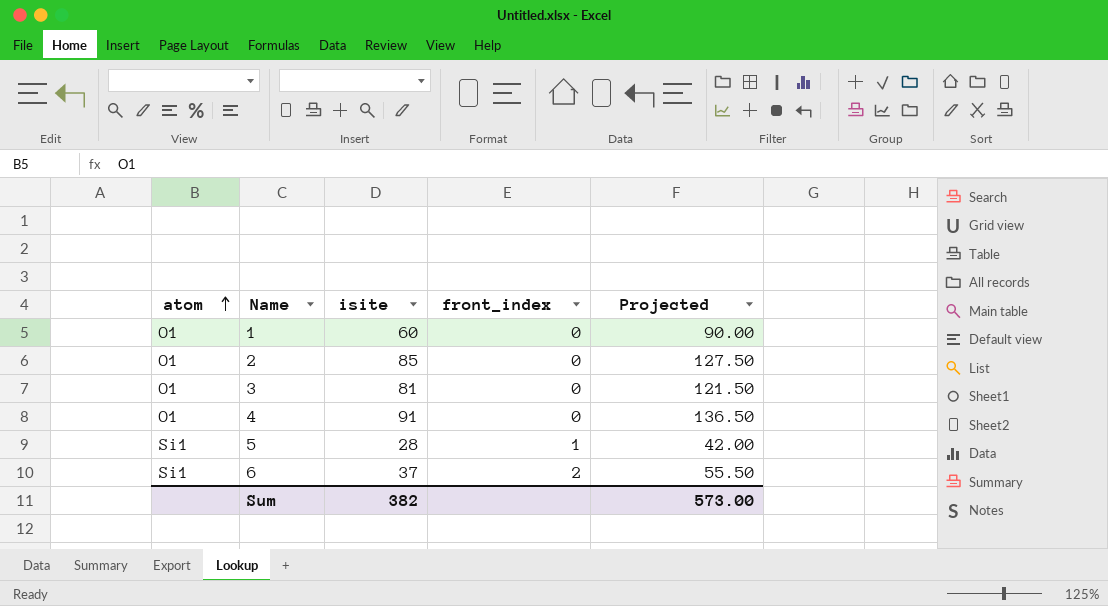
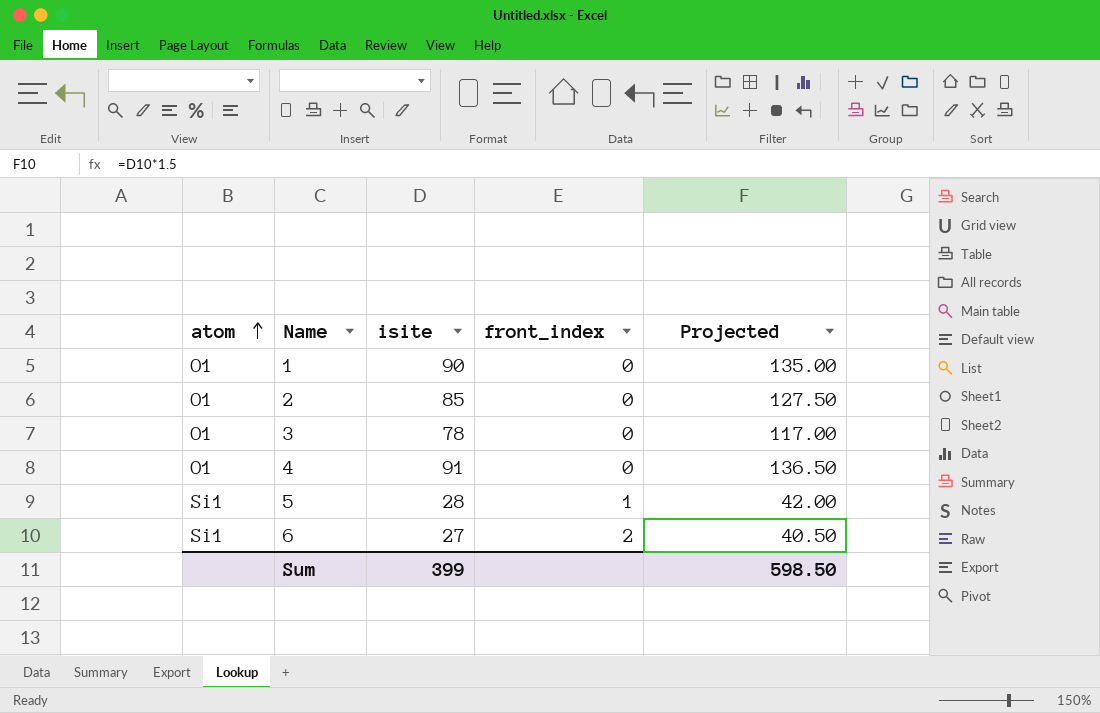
1 | isite: 60 -> 90
1 | Projected: 90.00 -> 135.00
3 | isite: 81 -> 78
3 | Projected: 121.50 -> 117.00
6 | isite: 37 -> 27
6 | Projected: 55.50 -> 40.50
Sum | isite: 382 -> 399
Sum | Projected: 573.00 -> 598.50

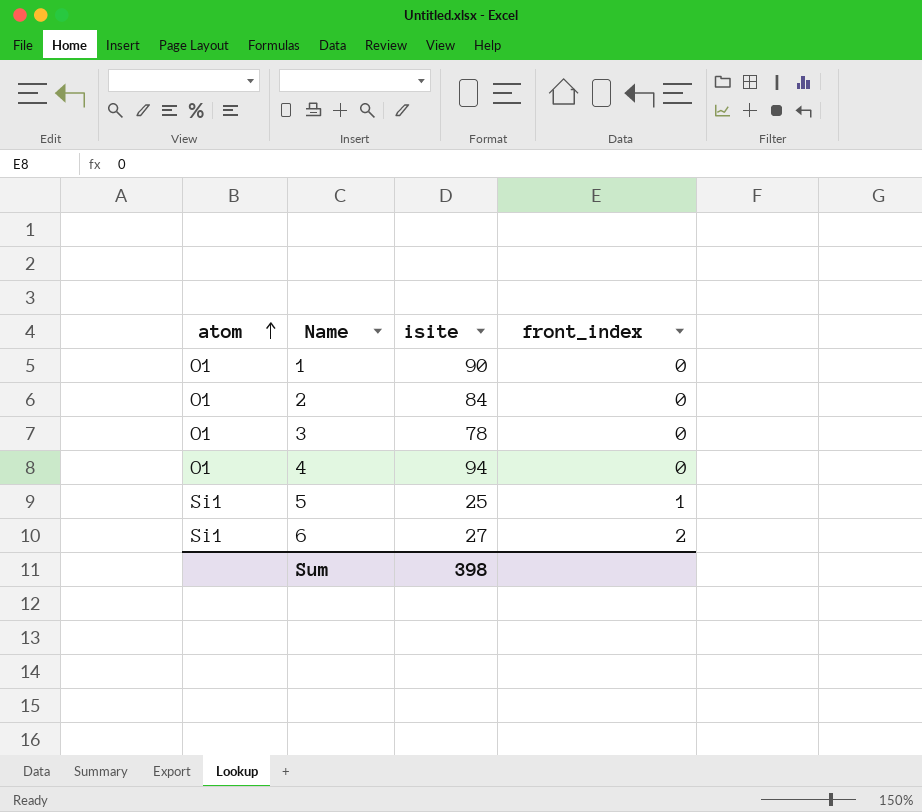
column Projected | formula: [isite] * 1.5 -> none
2 | isite: 85 -> 84
4 | isite: 91 -> 94
5 | isite: 28 -> 25
Sum | isite: 399 -> 398

